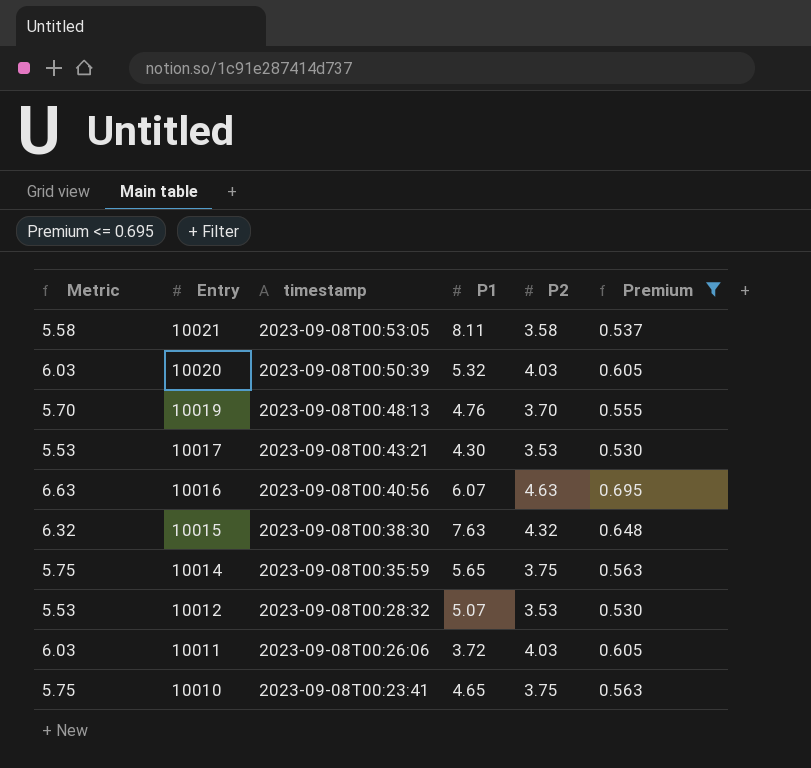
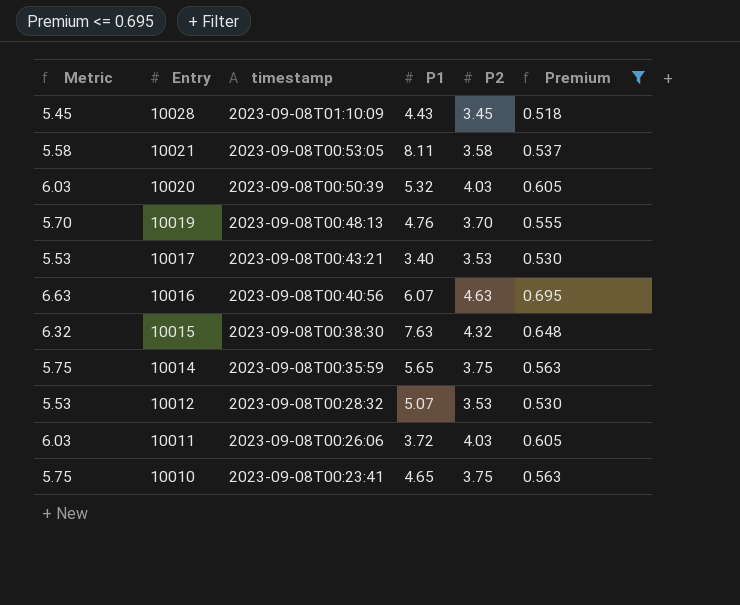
row 10028: none -> 5.45 | 2023-09-08T01:10:09 | 4.43 | 3.45 | 0.518
10017 | P1: 4.30 -> 3.40

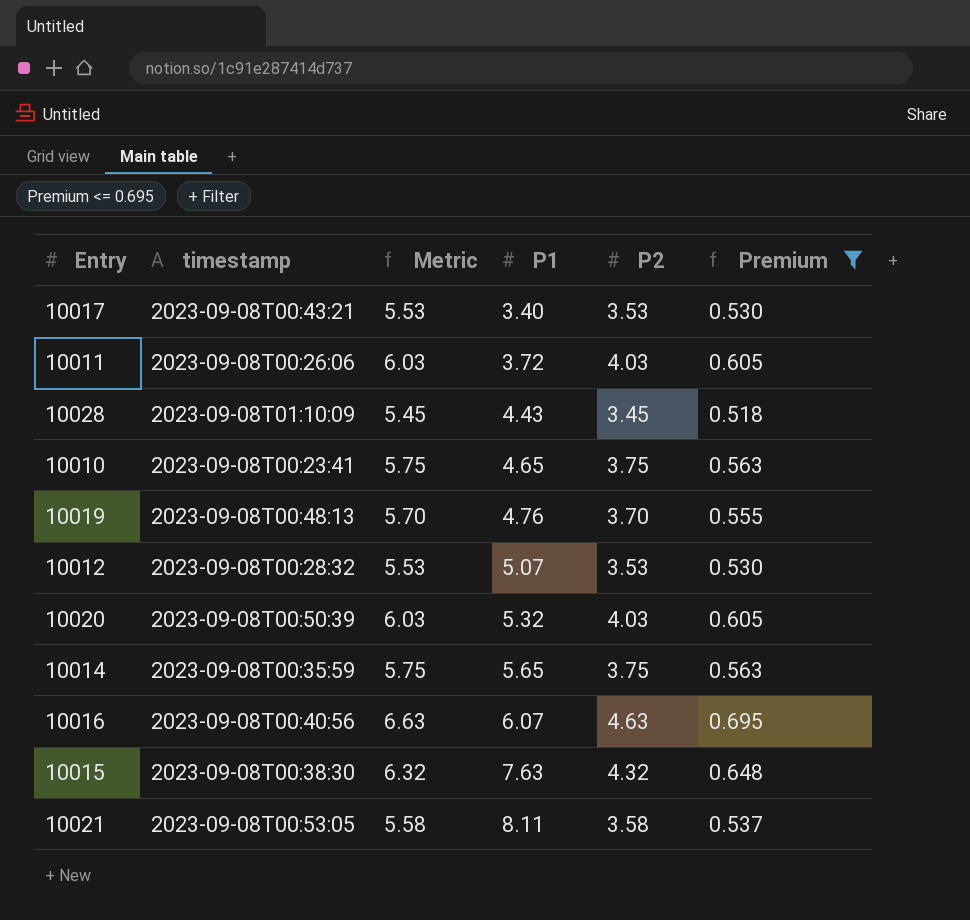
row order: Entry descending -> P1 ascending
column Metric | position: 1 -> 3

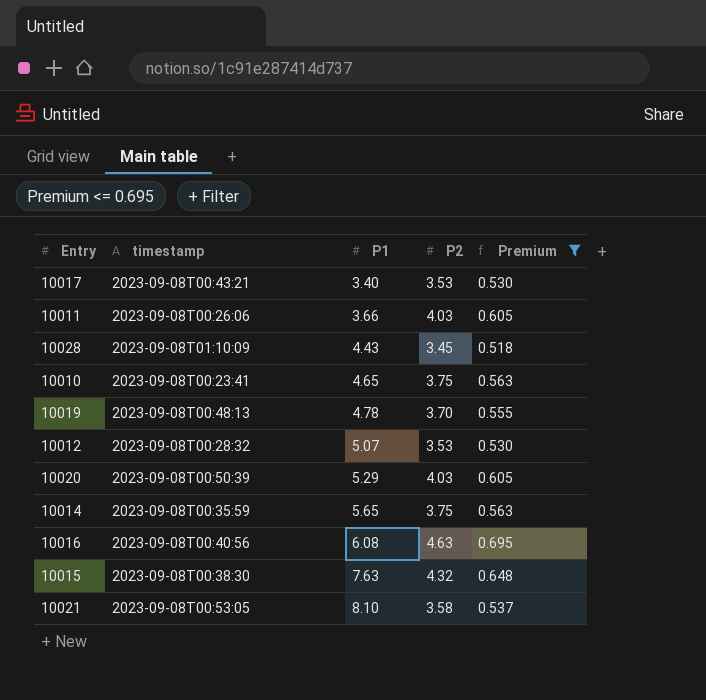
column Metric | formula: [P2] + 2 -> none
10011 | P1: 3.72 -> 3.66
10019 | P1: 4.76 -> 4.78
10020 | P1: 5.32 -> 5.29
10016 | P1: 6.07 -> 6.08
10021 | P1: 8.11 -> 8.10

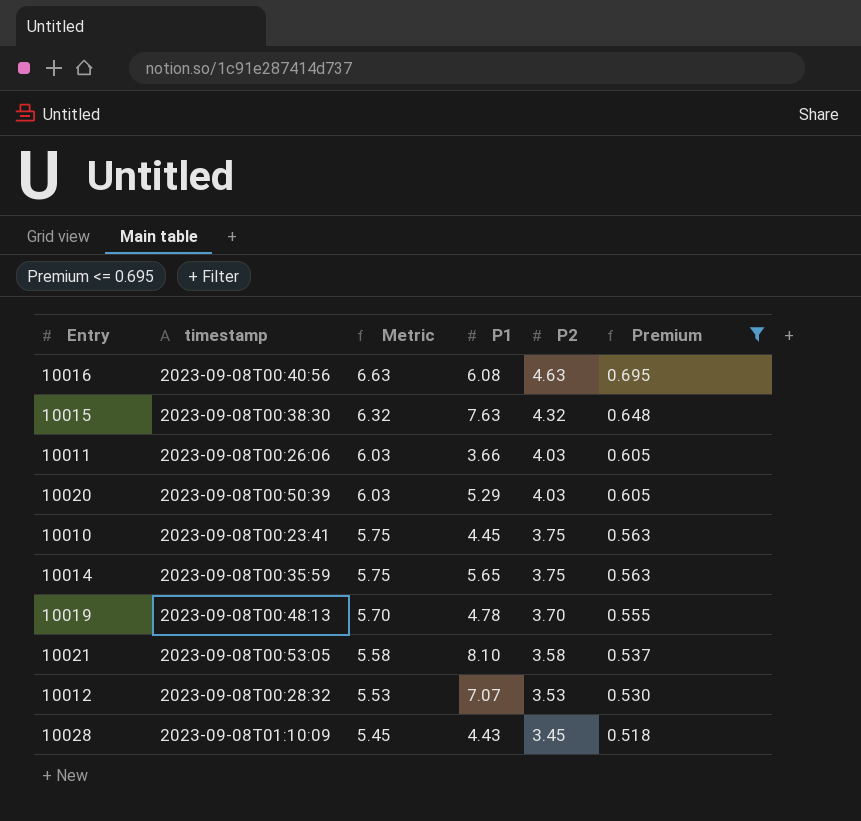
row order: P1 ascending -> Metric descending
column Metric | formula: none -> [P2] + 2
row 10017: 2023-09-08T00:43:21 | 3.40 | 3.53 | 0.530 -> none
10010 | P1: 4.65 -> 4.45
10012 | P1: 5.07 -> 7.07

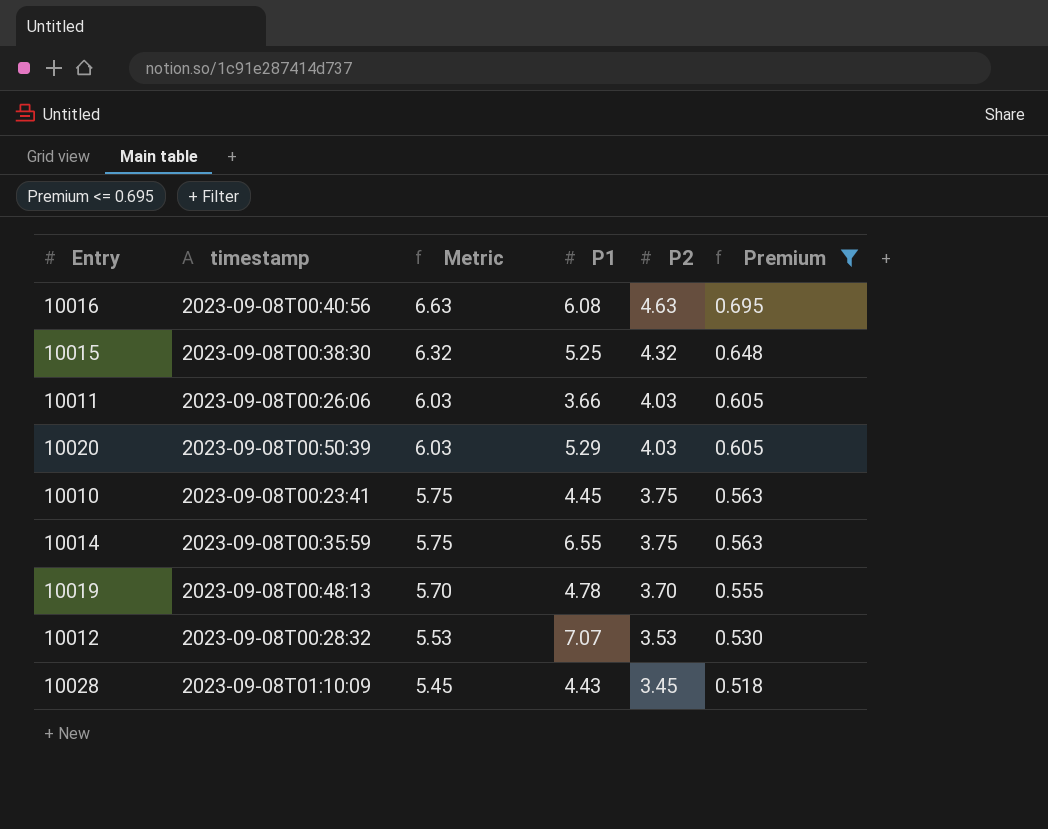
row 10021: 2023-09-08T00:53:05 | 5.58 | 8.10 | 3.58 | 0.537 -> none
10015 | P1: 7.63 -> 5.25
10014 | P1: 5.65 -> 6.55

